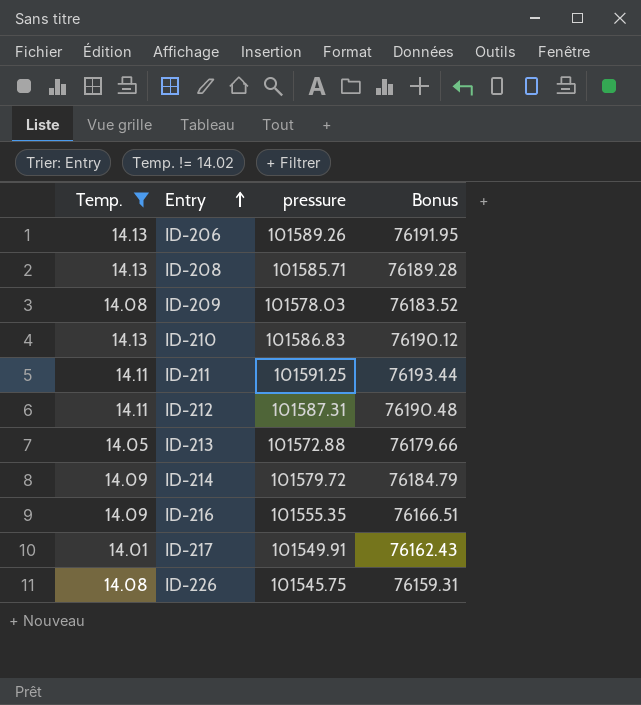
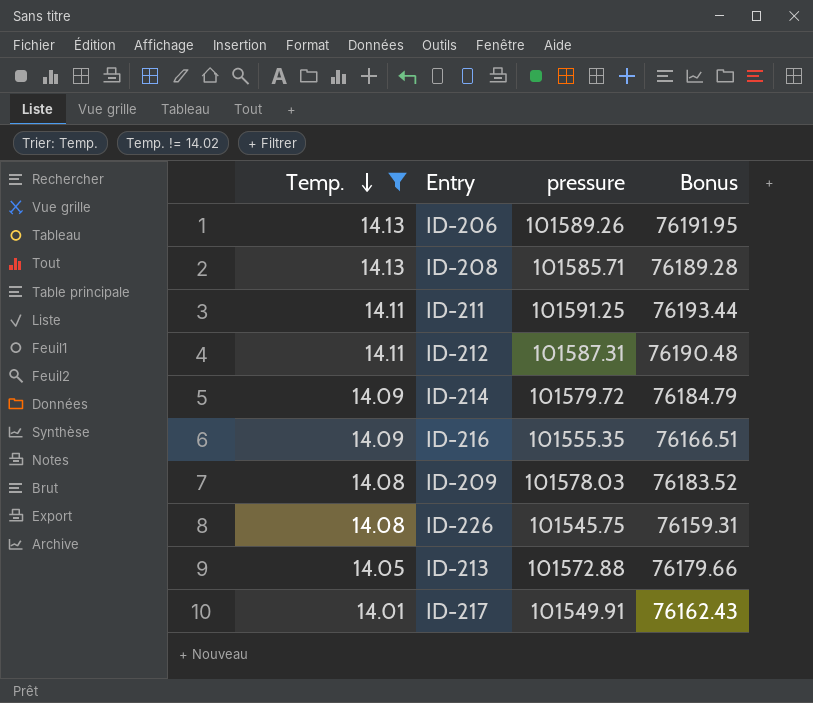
row order: Entry ascending -> Temp. descending
row ID-210: 14.13 | 101586.83 | 76190.12 -> none

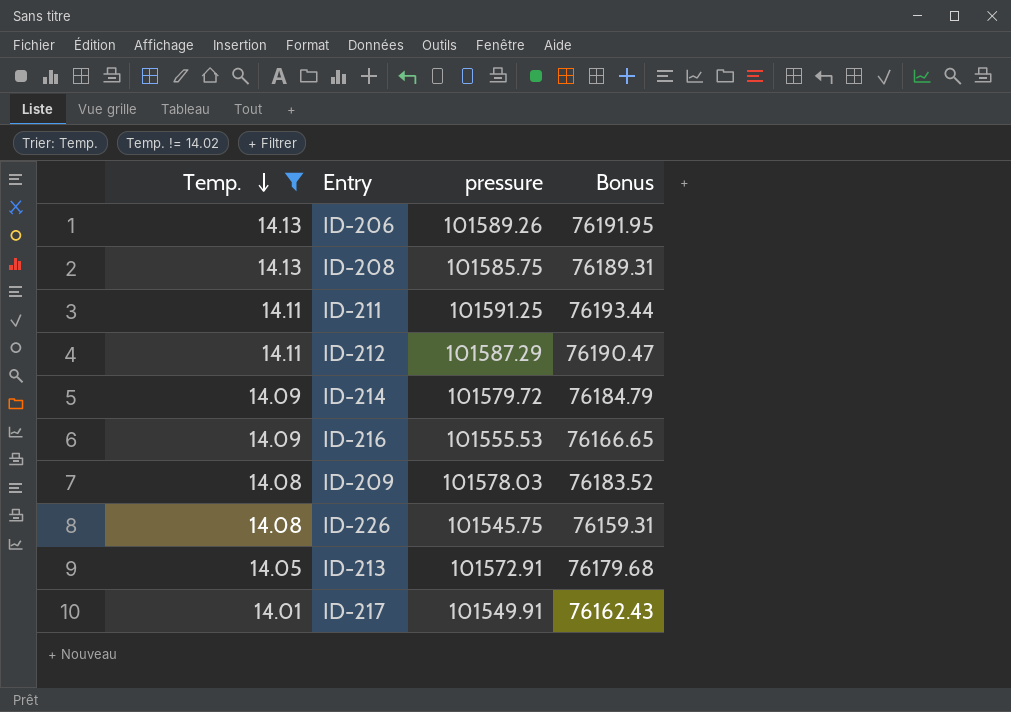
ID-208 | pressure: 101585.71 -> 101585.75
ID-208 | Bonus: 76189.28 -> 76189.31
ID-212 | pressure: 101587.31 -> 101587.29
ID-212 | Bonus: 76190.48 -> 76190.47
ID-216 | pressure: 101555.35 -> 101555.53
ID-216 | Bonus: 76166.51 -> 76166.65
ID-213 | pressure: 101572.88 -> 101572.91
ID-213 | Bonus: 76179.66 -> 76179.68

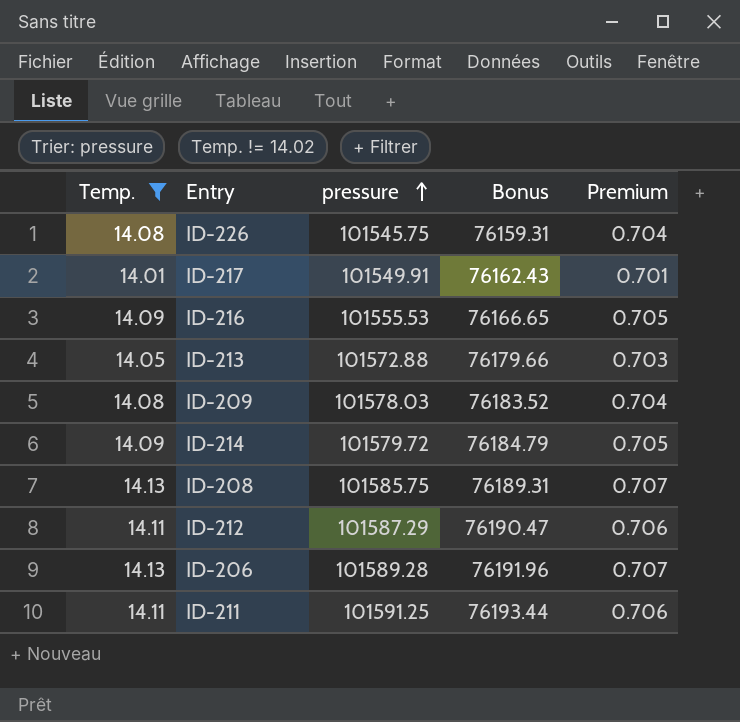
row order: Temp. descending -> pressure ascending
column Premium | formula: none -> [Temp.] * 0.05
ID-213 | pressure: 101572.91 -> 101572.88
ID-213 | Bonus: 76179.68 -> 76179.66
ID-206 | pressure: 101589.26 -> 101589.28
ID-206 | Bonus: 76191.95 -> 76191.96

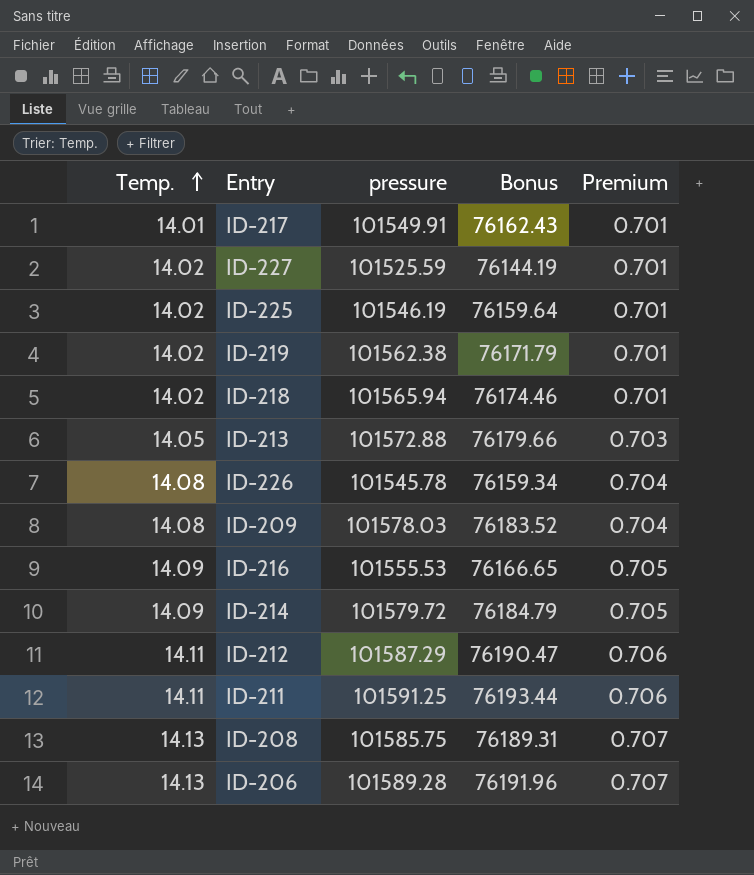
filter: Temp. != 14.02 -> none
row order: pressure ascending -> Temp. ascending
ID-226 | pressure: 101545.75 -> 101545.78
ID-226 | Bonus: 76159.31 -> 76159.34

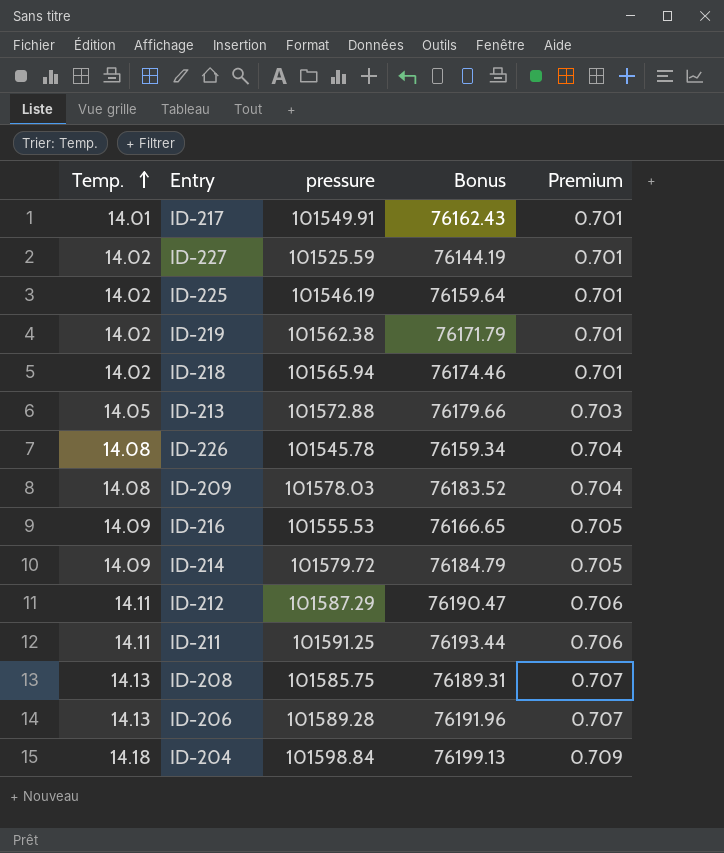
row ID-204: none -> 14.18 | 101598.84 | 76199.13 | 0.709

